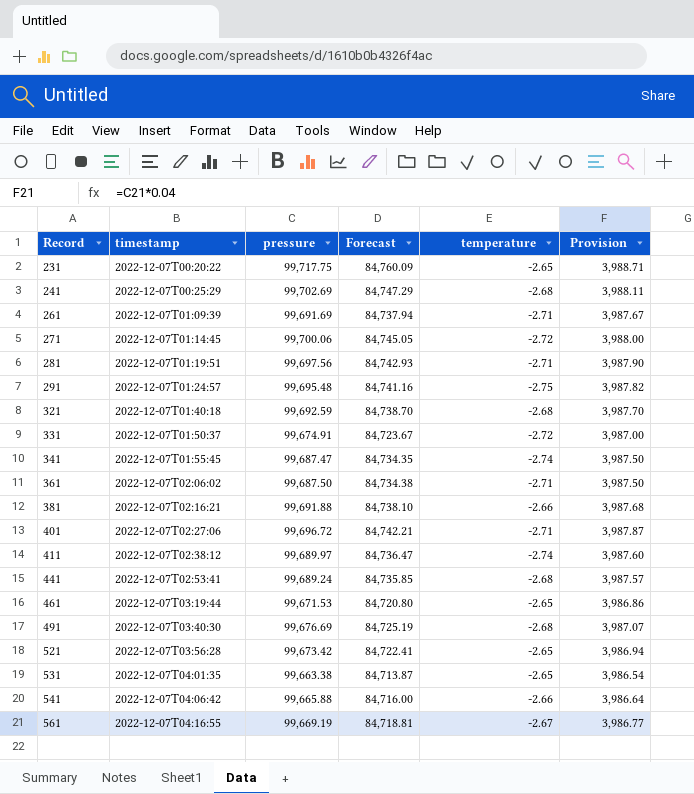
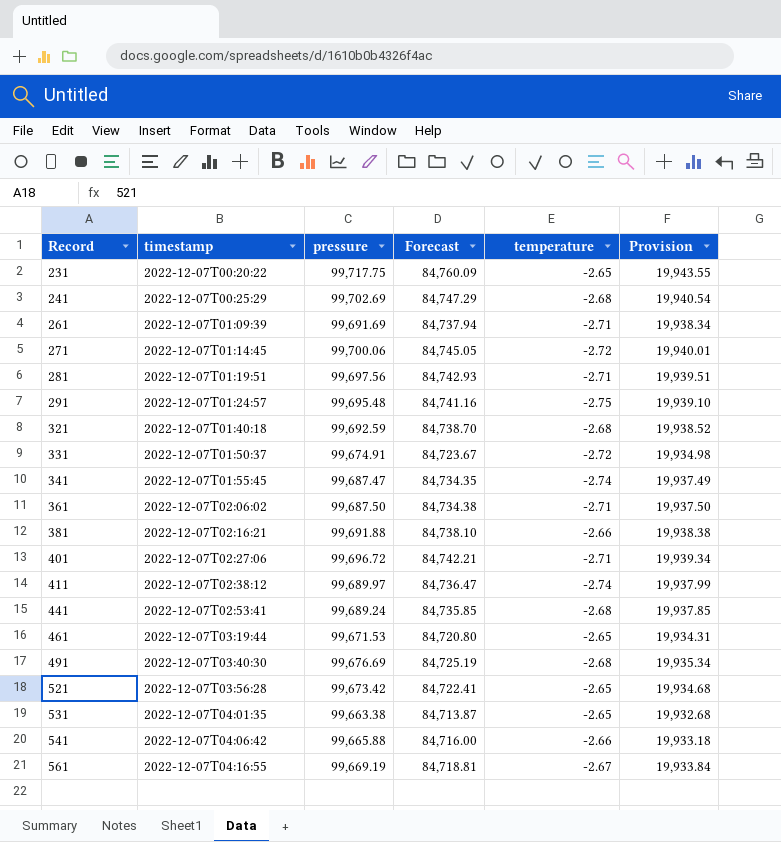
column Provision | formula: [pressure] * 0.04 -> [pressure] * 0.2

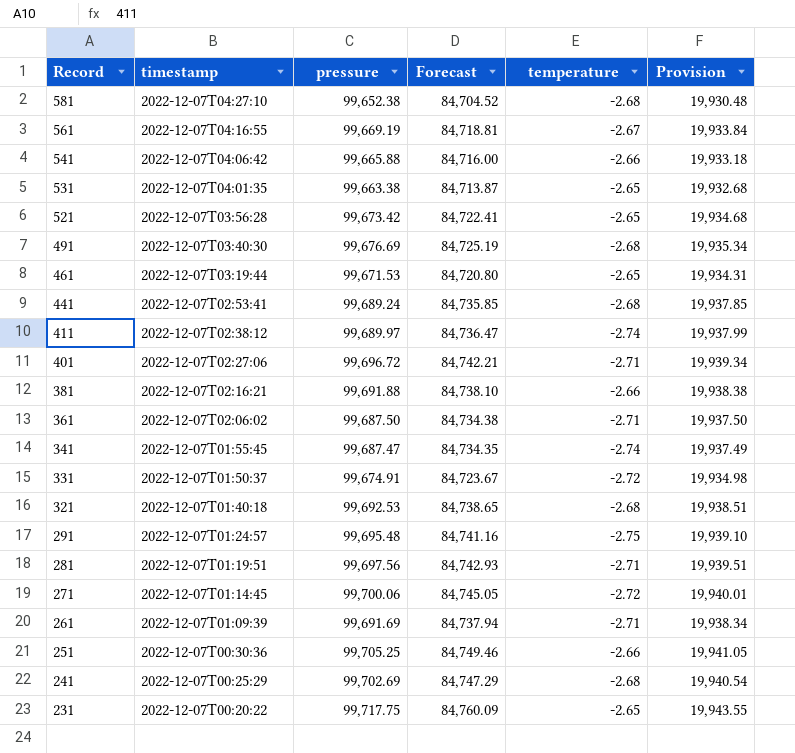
row order: Record ascending -> Record descending
row 581: none -> 2022-12-07T04:27:10 | 99,652.38 | 84,704.52 | -2.68 | 19,930.48
321 | pressure: 99,692.59 -> 99,692.53
321 | Forecast: 84,738.70 -> 84,738.65
321 | Provision: 19,938.52 -> 19,938.51
row 251: none -> 2022-12-07T00:30:36 | 99,705.25 | 84,749.46 | -2.66 | 19,941.05

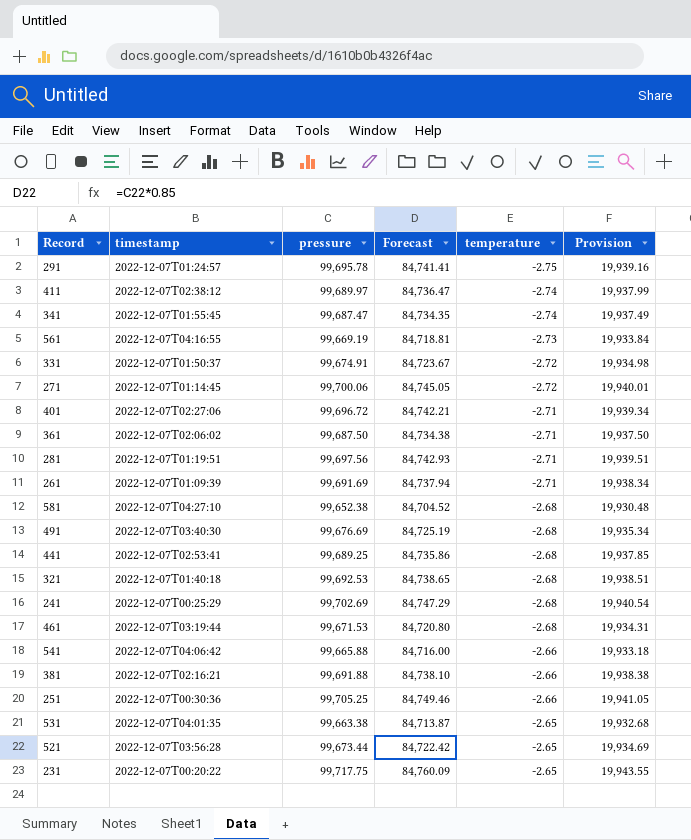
row order: Record descending -> temperature ascending
291 | pressure: 99,695.48 -> 99,695.78
291 | Forecast: 84,741.16 -> 84,741.41
291 | Provision: 19,939.10 -> 19,939.16
561 | temperature: -2.67 -> -2.73
441 | pressure: 99,689.24 -> 99,689.25
441 | Forecast: 84,735.85 -> 84,735.86
461 | temperature: -2.65 -> -2.68
521 | pressure: 99,673.42 -> 99,673.44
521 | Forecast: 84,722.41 -> 84,722.42
521 | Provision: 19,934.68 -> 19,934.69

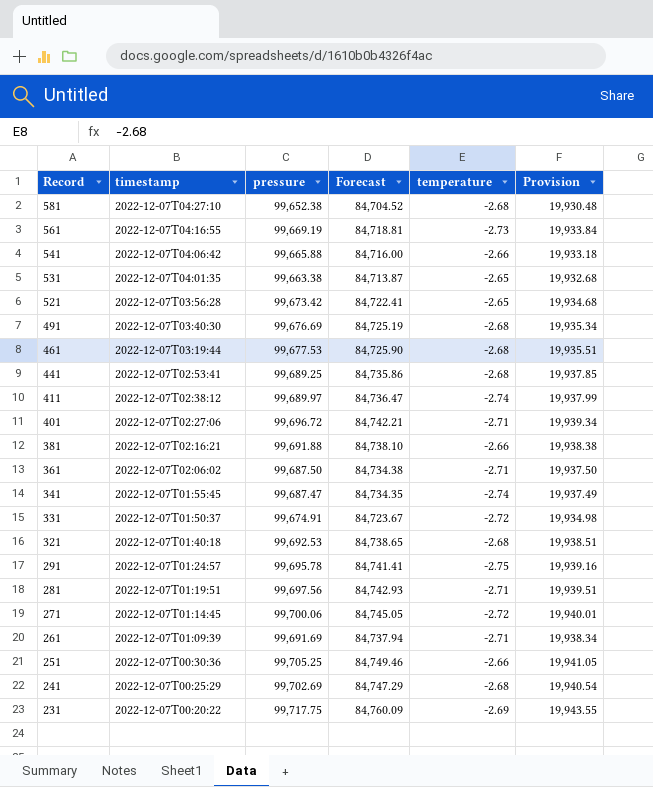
row order: temperature ascending -> Record descending
521 | pressure: 99,673.44 -> 99,673.42
521 | Forecast: 84,722.42 -> 84,722.41
521 | Provision: 19,934.69 -> 19,934.68
461 | pressure: 99,671.53 -> 99,677.53
461 | Forecast: 84,720.80 -> 84,725.90
461 | Provision: 19,934.31 -> 19,935.51
231 | temperature: -2.65 -> -2.69

